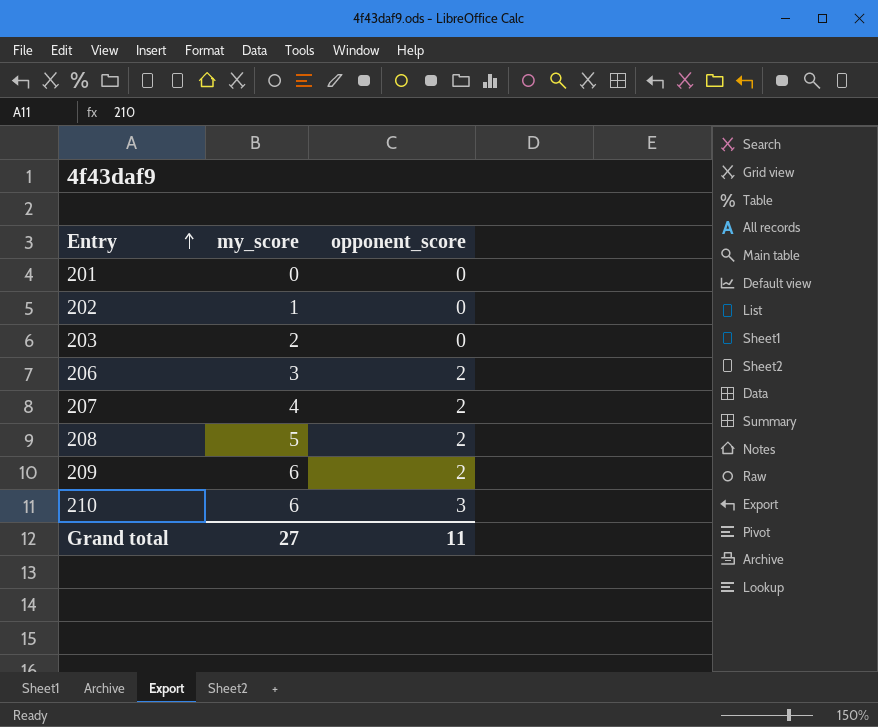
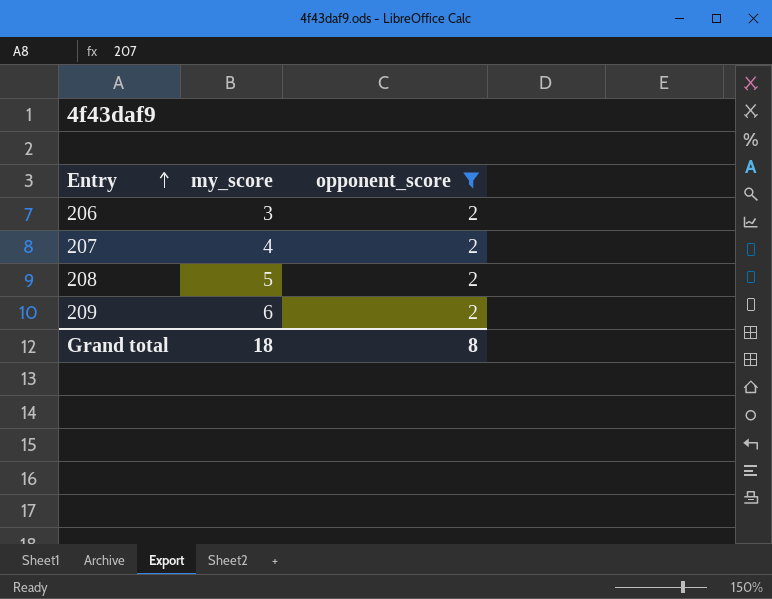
filter: none -> opponent_score = 2
Grand total | my_score: 27 -> 18
Grand total | opponent_score: 11 -> 8

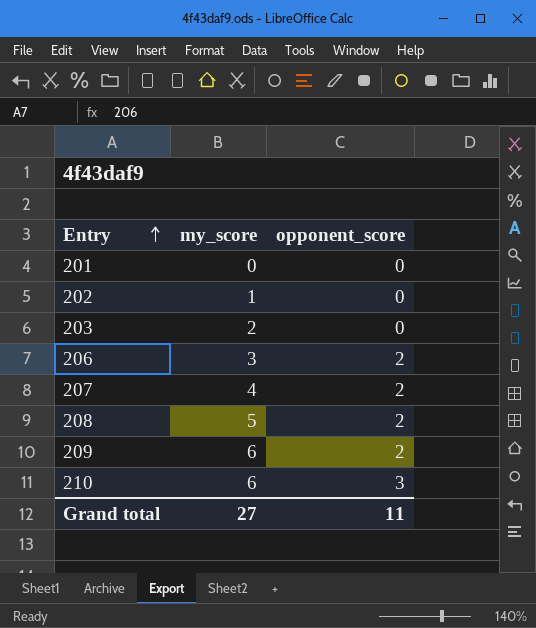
filter: opponent_score = 2 -> none
Grand total | my_score: 18 -> 27
Grand total | opponent_score: 8 -> 11

